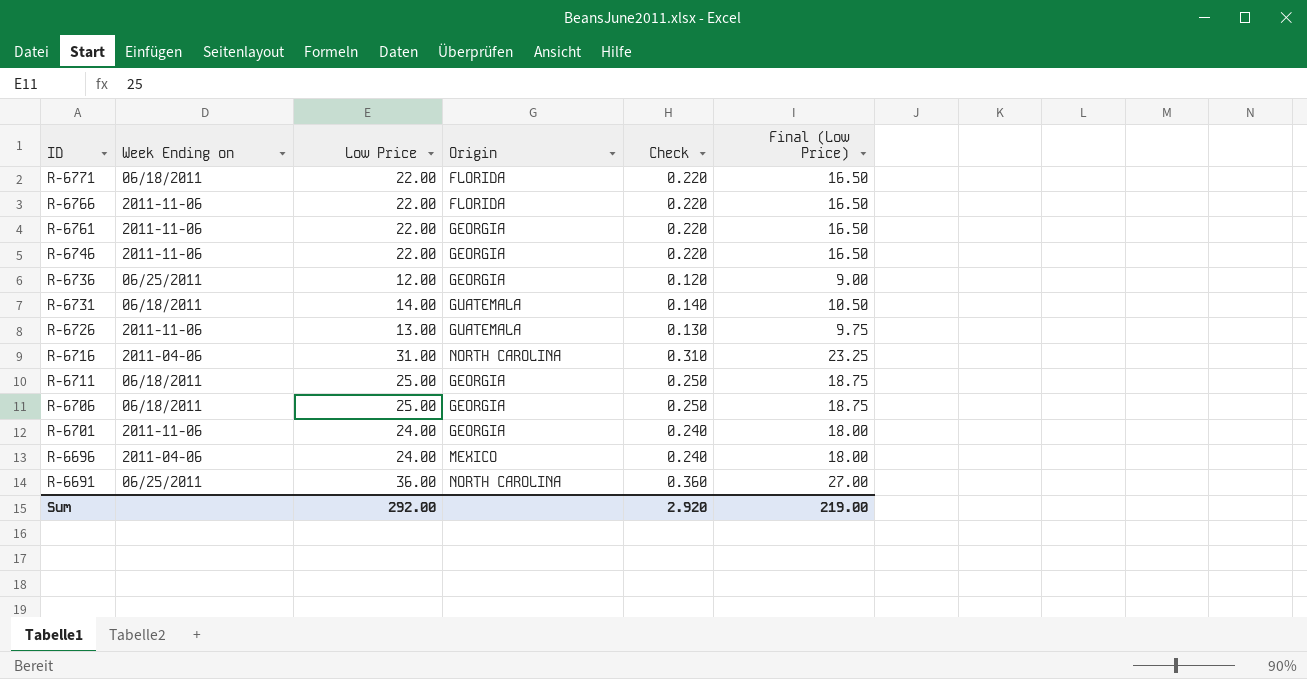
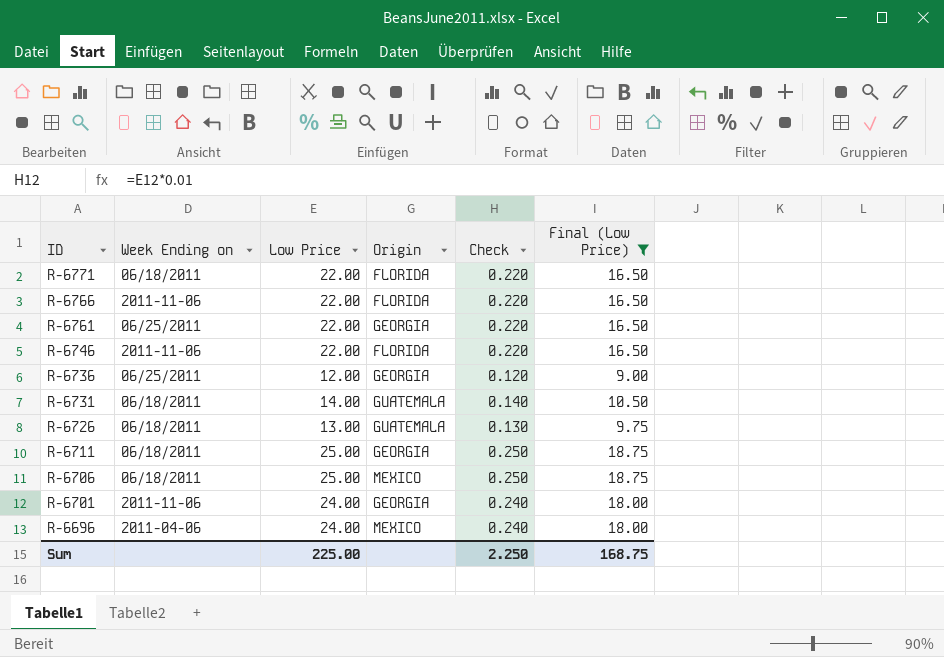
filter: none -> Final (Low Price) <= 18.75
R-6761 | Week Ending on: 2011-11-06 -> 06/25/2011
R-6746 | Origin: GEORGIA -> FLORIDA
R-6726 | Week Ending on: 2011-11-06 -> 06/18/2011
R-6706 | Origin: GEORGIA -> MEXICO
Sum | Low Price: 292.00 -> 225.00
Sum | Check: 2.920 -> 2.250
Sum | Final (Low Price): 219.00 -> 168.75

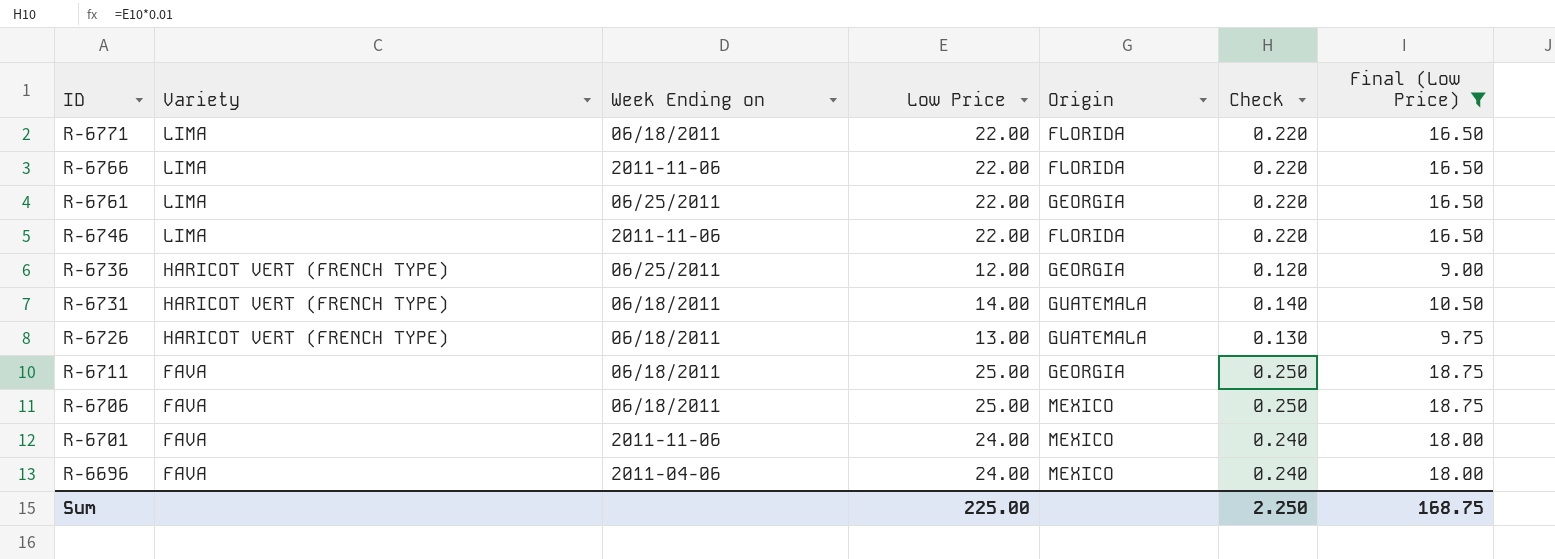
column Variety | position: none -> 2
R-6701 | Origin: GEORGIA -> MEXICO

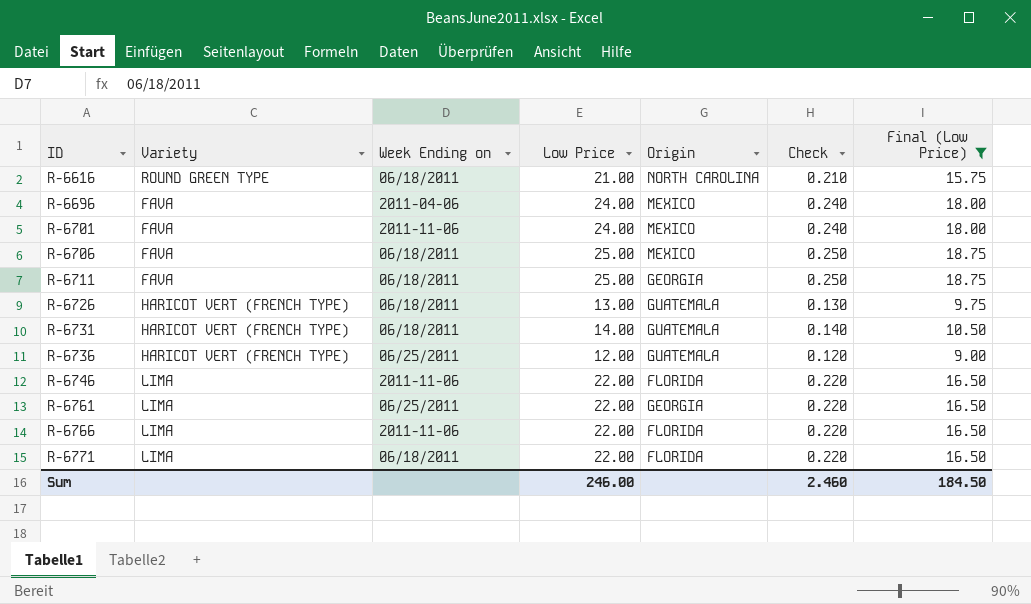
row order: ID descending -> ID ascending
row R-6616: none -> ROUND GREEN TYPE | 06/18/2011 | 21.00 | NORTH CAROLINA | 0.210 | 15.75
R-6736 | Origin: GEORGIA -> GUATEMALA
Sum | Low Price: 225.00 -> 246.00
Sum | Check: 2.250 -> 2.460
Sum | Final (Low Price): 168.75 -> 184.50

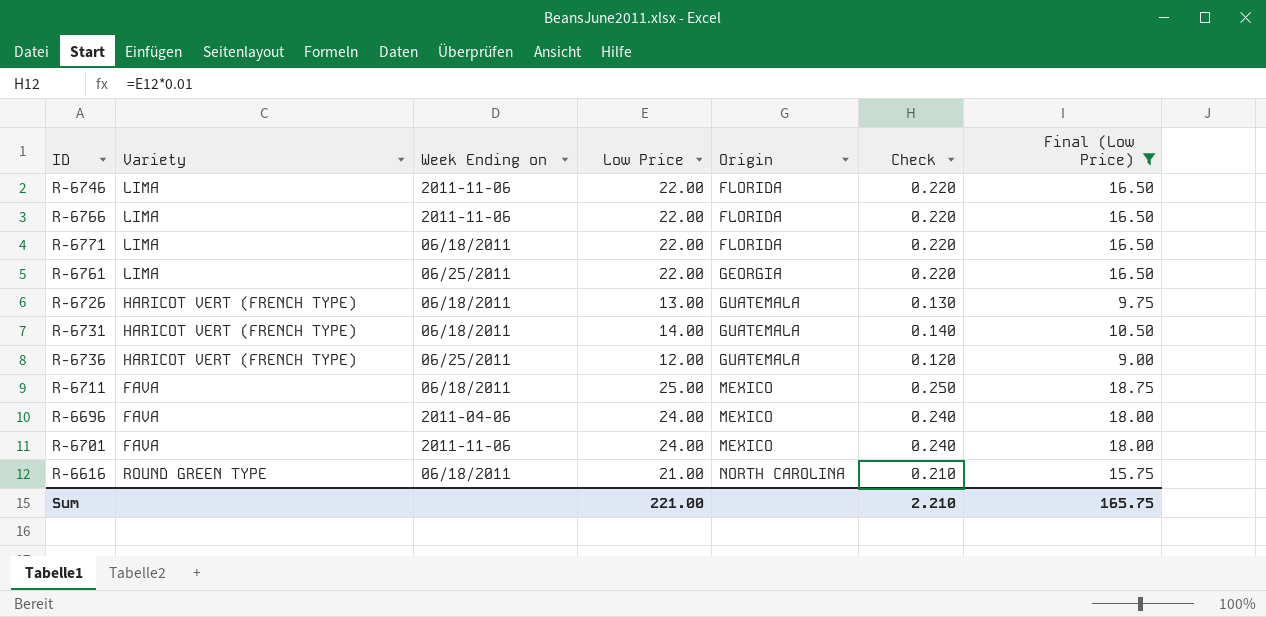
row order: ID ascending -> Origin ascending
row R-6706: FAVA | 06/18/2011 | 25.00 | MEXICO | 0.250 | 18.75 -> none
R-6711 | Origin: GEORGIA -> MEXICO
Sum | Low Price: 246.00 -> 221.00
Sum | Check: 2.460 -> 2.210
Sum | Final (Low Price): 184.50 -> 165.75

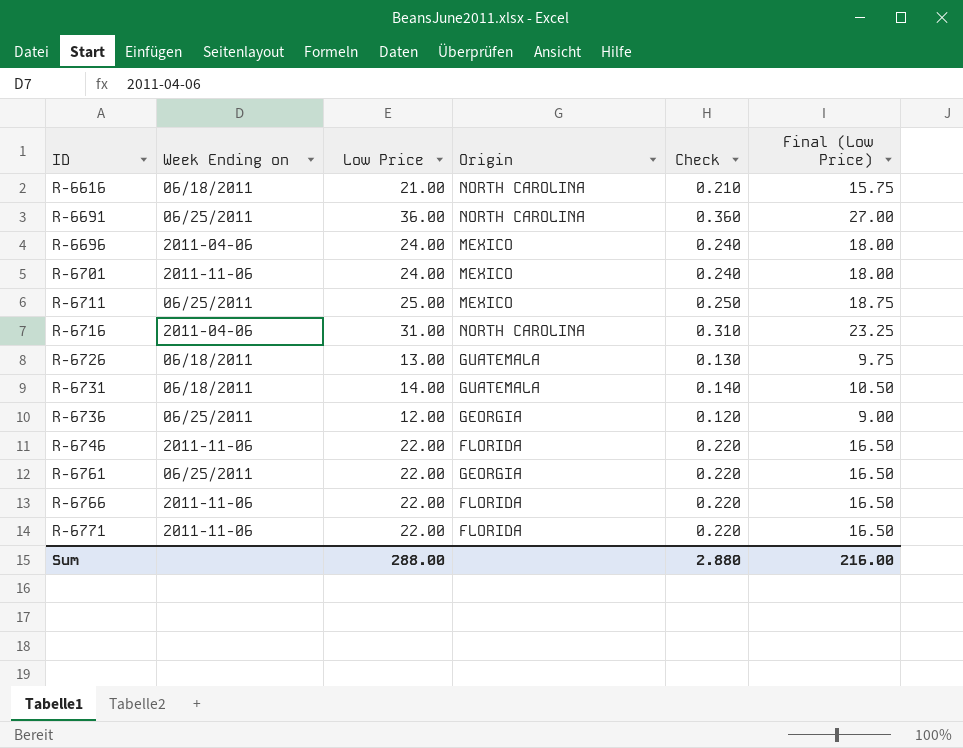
filter: Final (Low Price) <= 18.75 -> none
row order: Origin ascending -> ID ascending
column Variety | position: 2 -> none
R-6711 | Week Ending on: 06/18/2011 -> 06/25/2011
R-6736 | Origin: GUATEMALA -> GEORGIA
R-6771 | Week Ending on: 06/18/2011 -> 2011-11-06
Sum | Low Price: 221.00 -> 288.00
Sum | Check: 2.210 -> 2.880
Sum | Final (Low Price): 165.75 -> 216.00

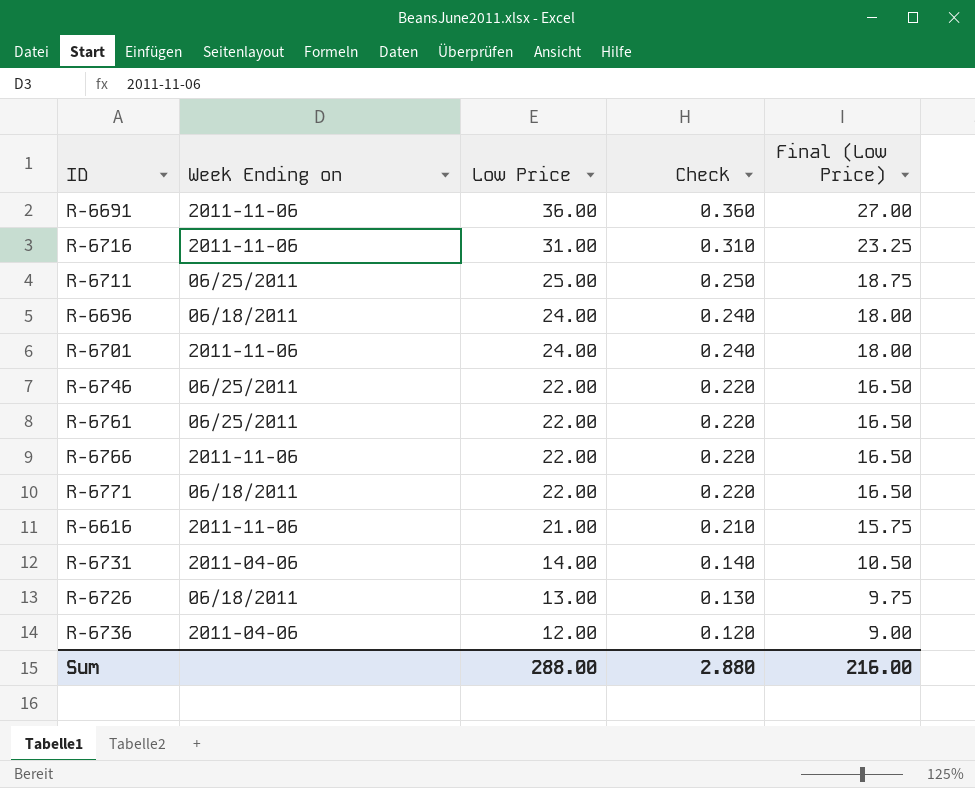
row order: ID ascending -> Low Price descending
column Origin | position: 4 -> none
R-6691 | Week Ending on: 06/25/2011 -> 2011-11-06
R-6716 | Week Ending on: 2011-04-06 -> 2011-11-06
R-6696 | Week Ending on: 2011-04-06 -> 06/18/2011
R-6746 | Week Ending on: 2011-11-06 -> 06/25/2011
R-6771 | Week Ending on: 2011-11-06 -> 06/18/2011
R-6616 | Week Ending on: 06/18/2011 -> 2011-11-06
R-6731 | Week Ending on: 06/18/2011 -> 2011-04-06
R-6736 | Week Ending on: 06/25/2011 -> 2011-04-06

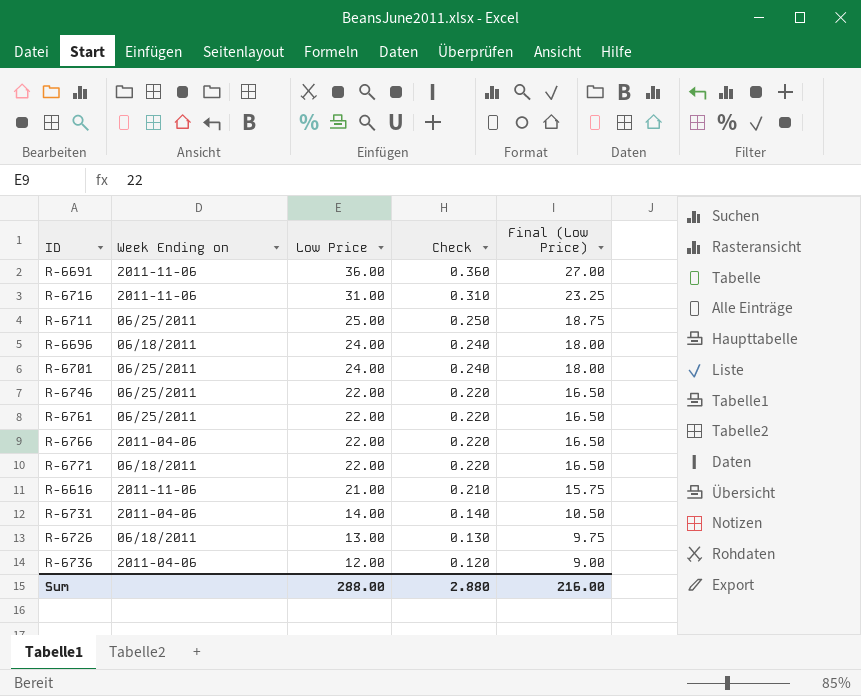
R-6701 | Week Ending on: 2011-11-06 -> 06/25/2011
R-6766 | Week Ending on: 2011-11-06 -> 2011-04-06

